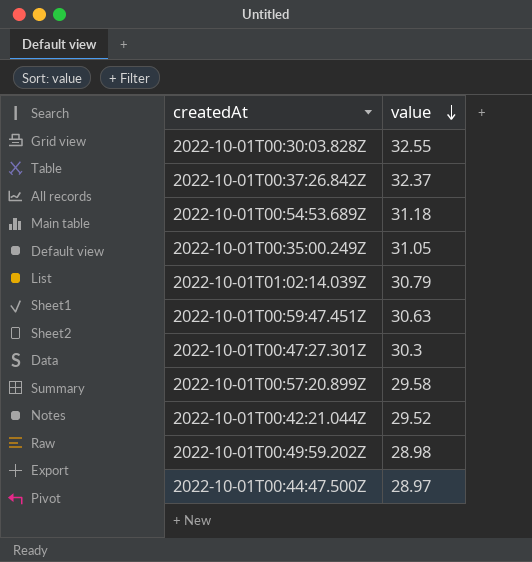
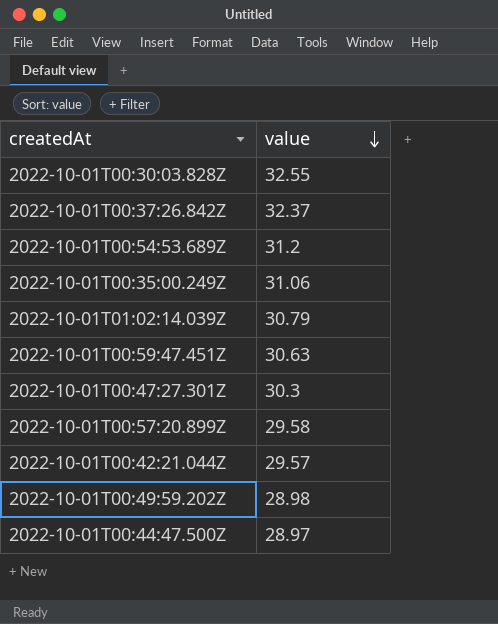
2022-10-01T00:54:53.689Z | value: 31.18 -> 31.2
2022-10-01T00:35:00.249Z | value: 31.05 -> 31.06
2022-10-01T00:42:21.044Z | value: 29.52 -> 29.57

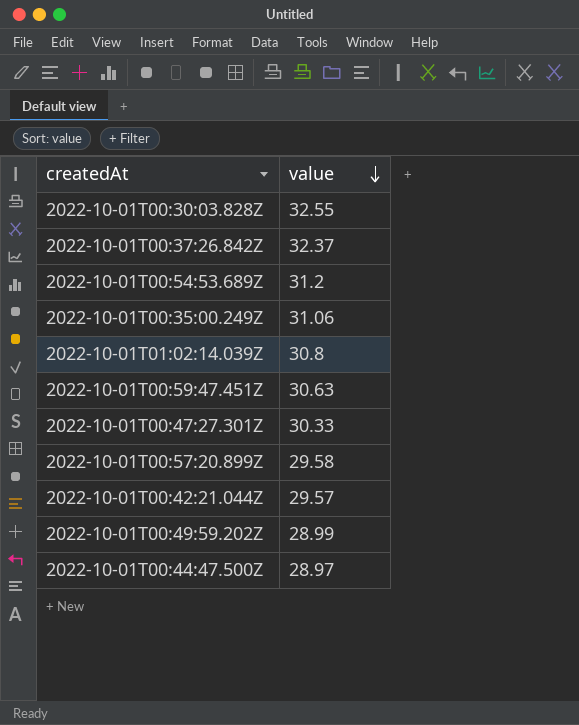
2022-10-01T01:02:14.039Z | value: 30.79 -> 30.8
2022-10-01T00:47:27.301Z | value: 30.3 -> 30.33
2022-10-01T00:49:59.202Z | value: 28.98 -> 28.99

